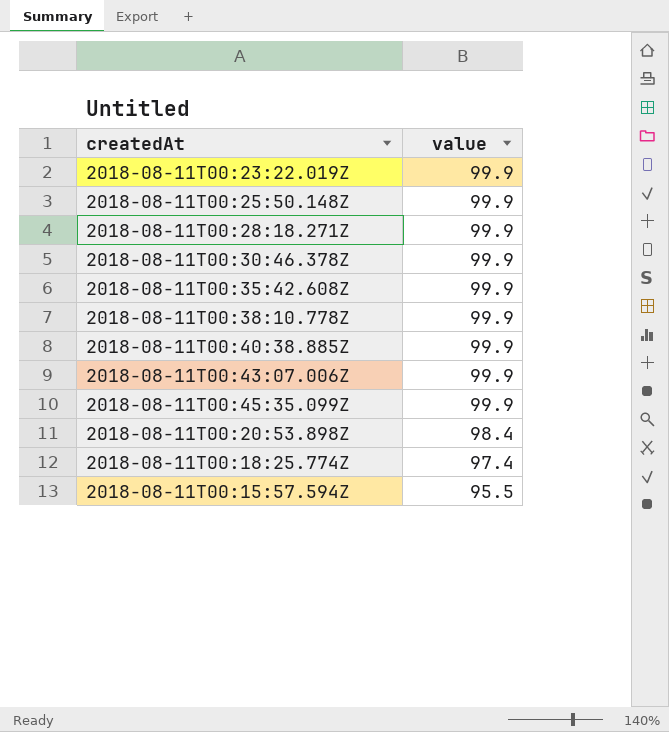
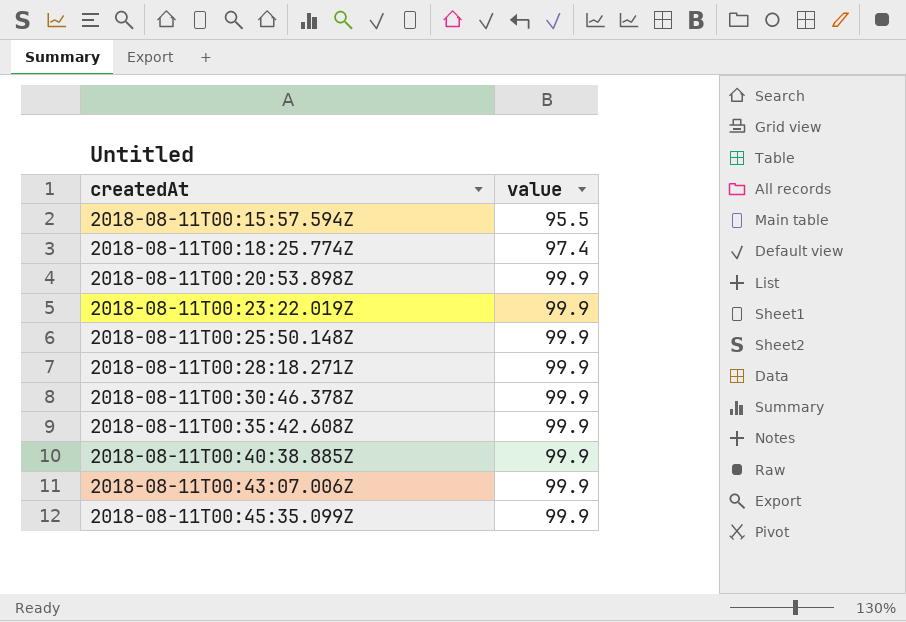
row order: value descending -> createdAt ascending
row 2018-08-11T00:38:10.778Z: 99.9 -> none
2018-08-11T00:20:53.898Z | value: 98.4 -> 99.9

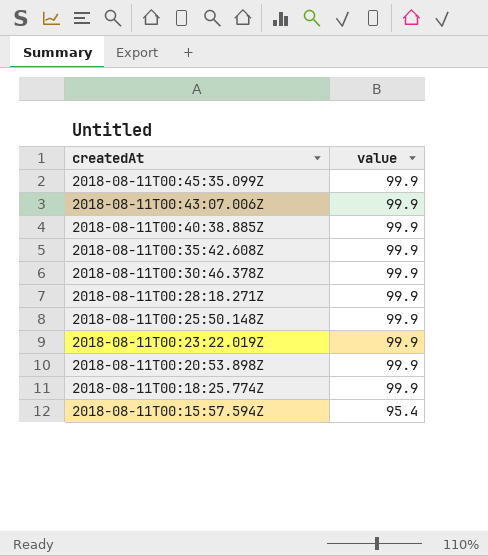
row order: createdAt ascending -> createdAt descending
2018-08-11T00:18:25.774Z | value: 97.4 -> 99.9
2018-08-11T00:15:57.594Z | value: 95.5 -> 95.4

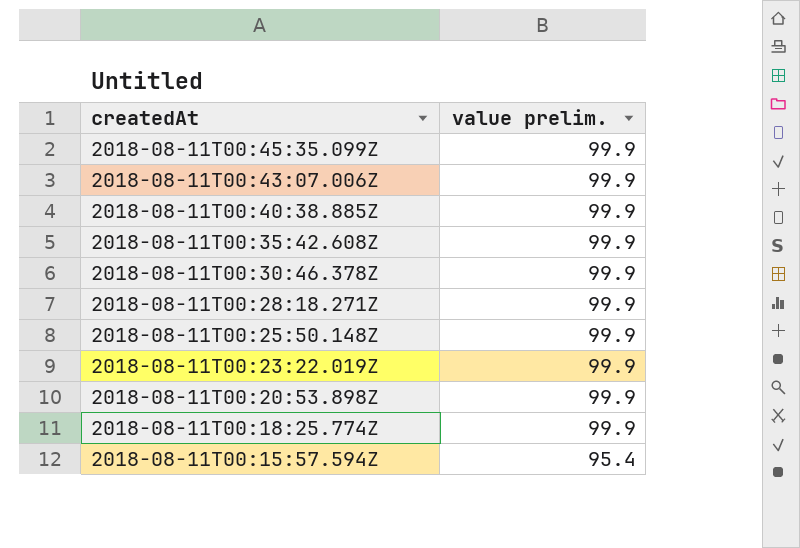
column name: value -> value prelim.

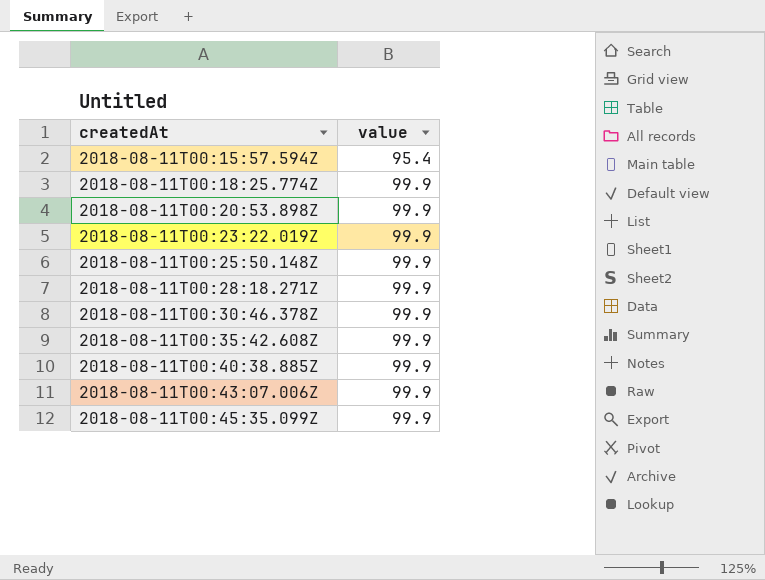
row order: createdAt descending -> createdAt ascending
column name: value prelim. -> value

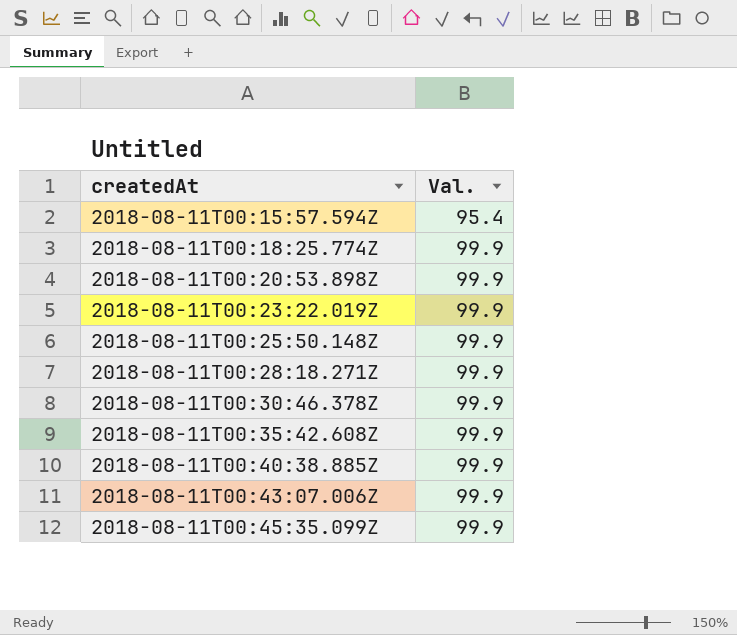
column name: value -> Val.

